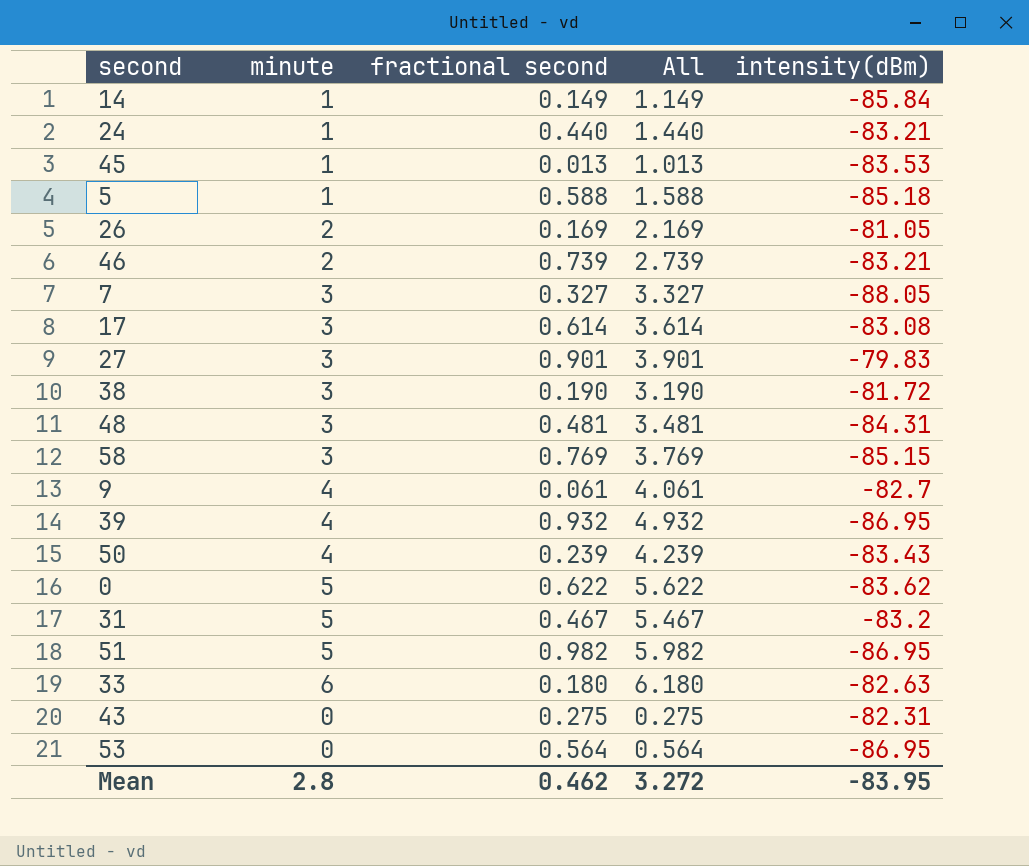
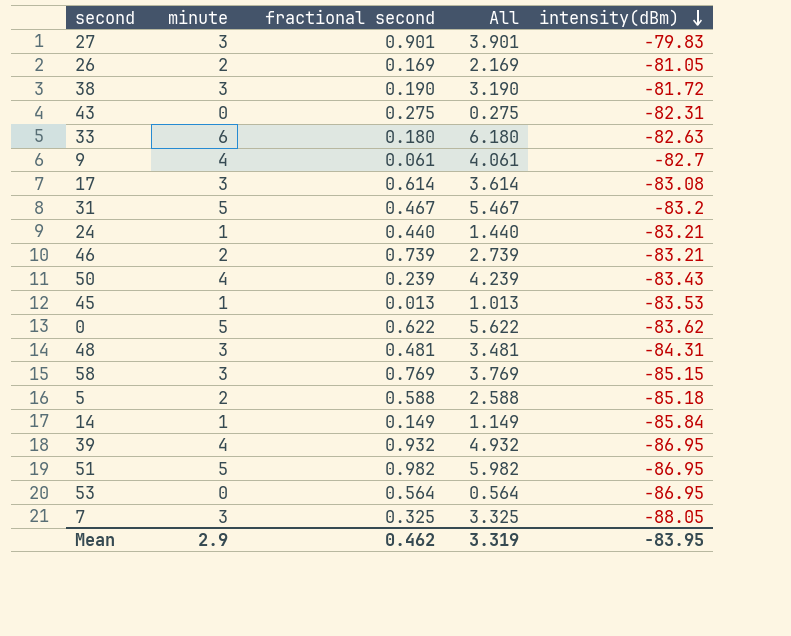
row order: none -> intensity(dBm) descending
5 | minute: 1 -> 2
5 | All: 1.588 -> 2.588
7 | fractional second: 0.327 -> 0.325
7 | All: 3.327 -> 3.325
Mean | minute: 2.8 -> 2.9
Mean | All: 3.272 -> 3.319

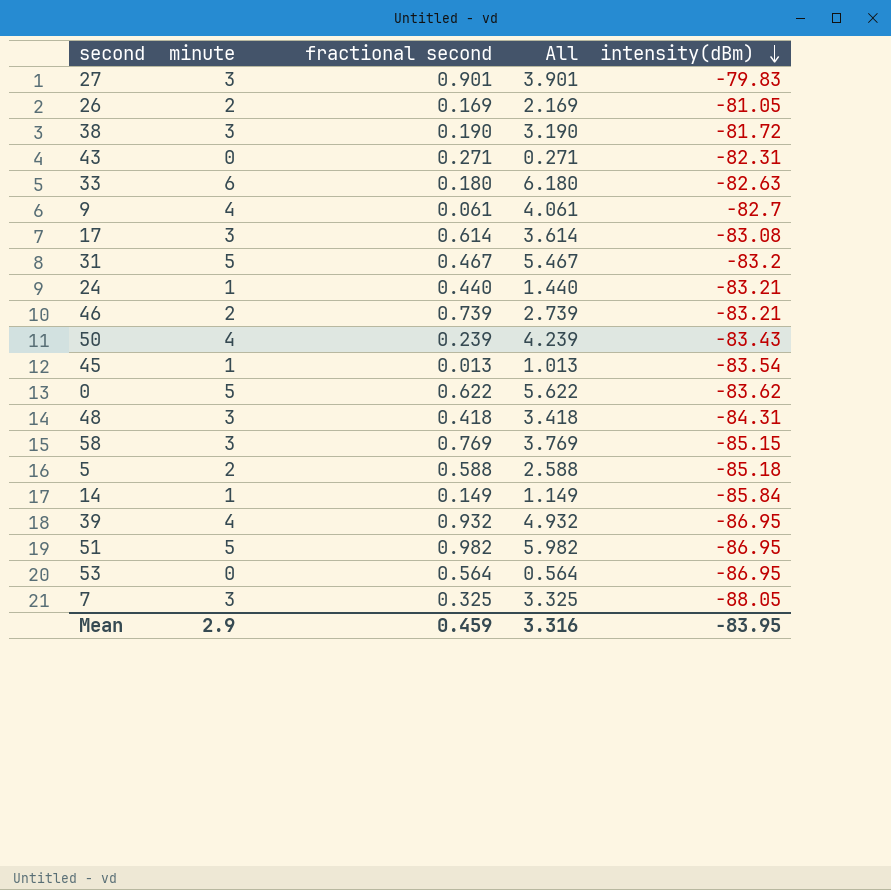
43 | fractional second: 0.275 -> 0.271
43 | All: 0.275 -> 0.271
45 | intensity(dBm): -83.53 -> -83.54
48 | fractional second: 0.481 -> 0.418
48 | All: 3.481 -> 3.418
Mean | fractional second: 0.462 -> 0.459
Mean | All: 3.319 -> 3.316

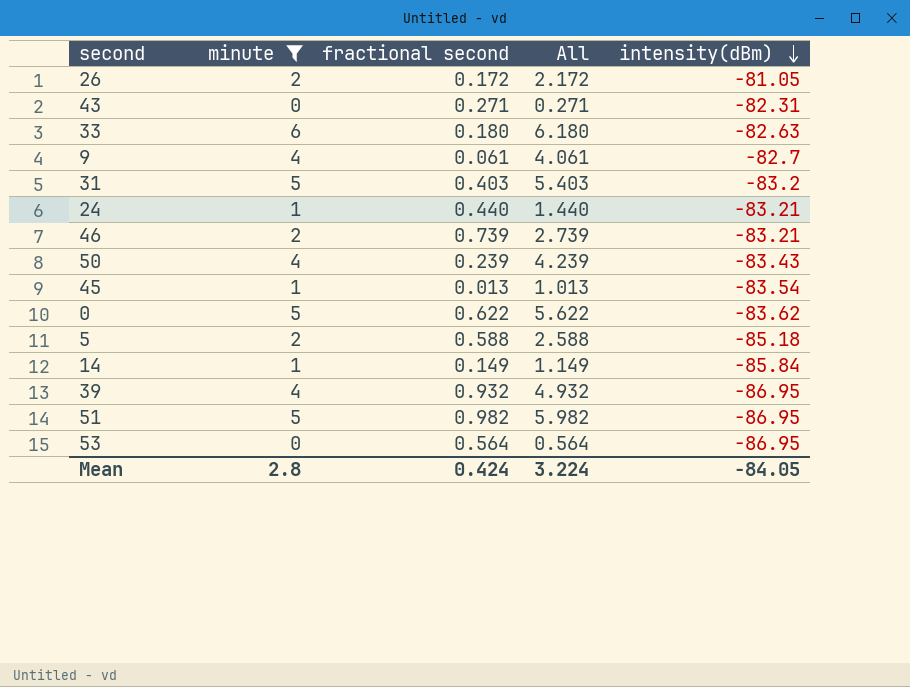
filter: none -> minute != 3
26 | fractional second: 0.169 -> 0.172
26 | All: 2.169 -> 2.172
31 | fractional second: 0.467 -> 0.403
31 | All: 5.467 -> 5.403
Mean | minute: 2.9 -> 2.8
Mean | fractional second: 0.459 -> 0.424
Mean | All: 3.316 -> 3.224
Mean | intensity(dBm): -83.95 -> -84.05

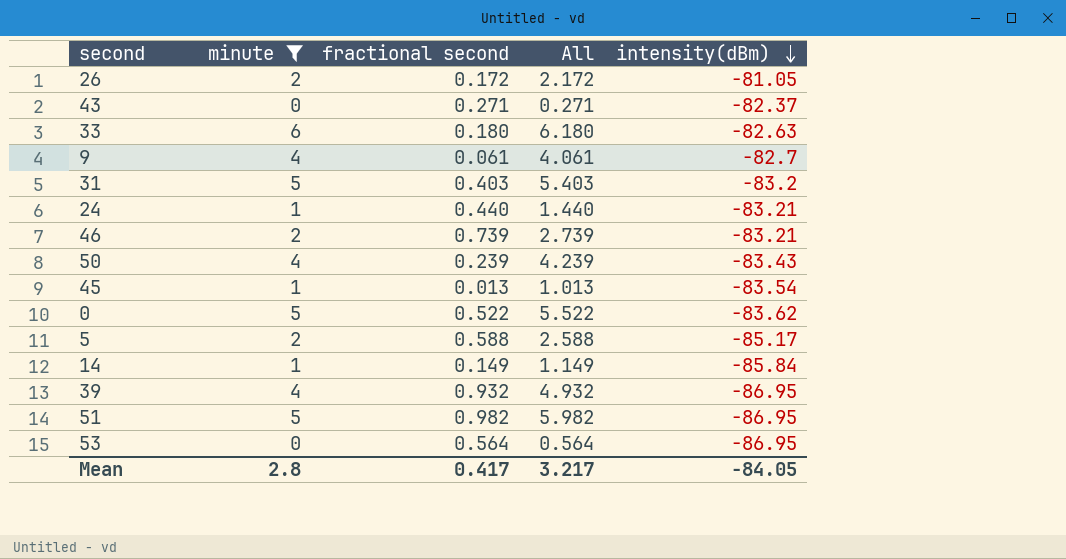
43 | intensity(dBm): -82.31 -> -82.37
0 | fractional second: 0.622 -> 0.522
0 | All: 5.622 -> 5.522
5 | intensity(dBm): -85.18 -> -85.17
Mean | fractional second: 0.424 -> 0.417
Mean | All: 3.224 -> 3.217

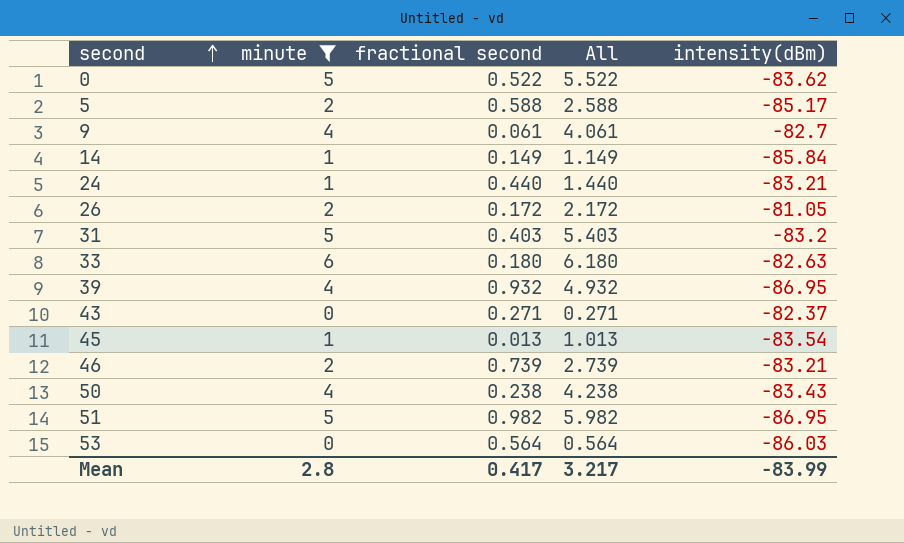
row order: intensity(dBm) descending -> second ascending
50 | fractional second: 0.239 -> 0.238
50 | All: 4.239 -> 4.238
53 | intensity(dBm): -86.95 -> -86.03
Mean | intensity(dBm): -84.05 -> -83.99

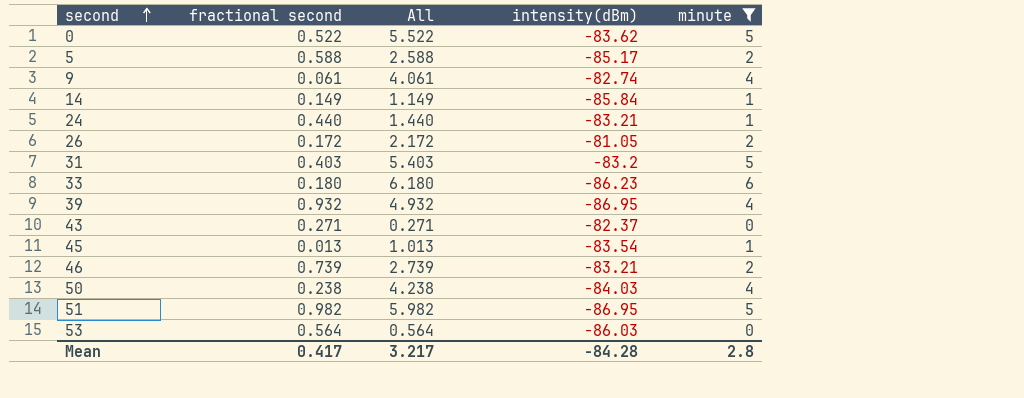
column minute | position: 2 -> 5
9 | intensity(dBm): -82.7 -> -82.74
33 | intensity(dBm): -82.63 -> -86.23
50 | intensity(dBm): -83.43 -> -84.03
Mean | intensity(dBm): -83.99 -> -84.28

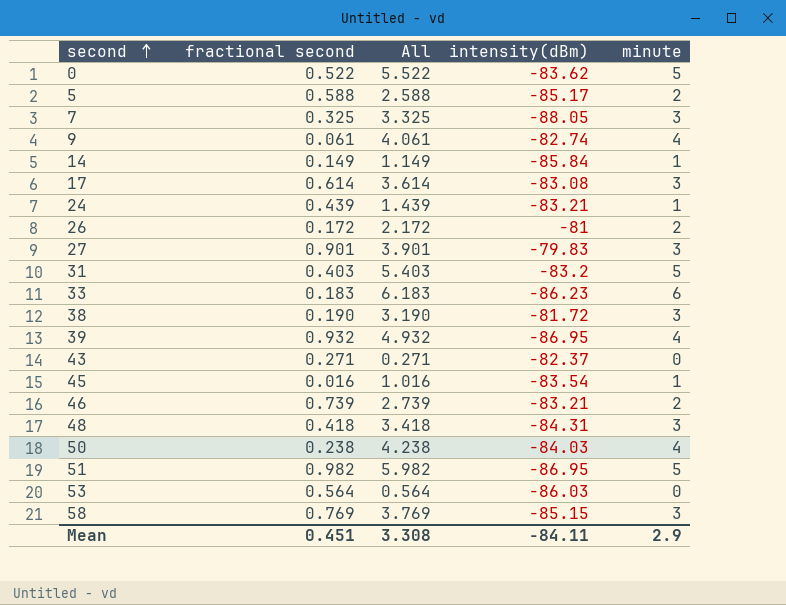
filter: minute != 3 -> none
24 | fractional second: 0.440 -> 0.439
24 | All: 1.440 -> 1.439
26 | intensity(dBm): -81.05 -> -81
33 | fractional second: 0.180 -> 0.183
33 | All: 6.180 -> 6.183
45 | fractional second: 0.013 -> 0.016
45 | All: 1.013 -> 1.016
Mean | fractional second: 0.417 -> 0.451
Mean | All: 3.217 -> 3.308
Mean | intensity(dBm): -84.28 -> -84.11
Mean | minute: 2.8 -> 2.9

